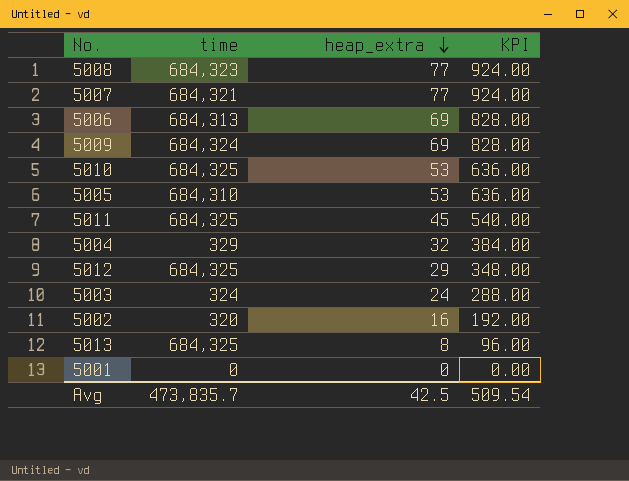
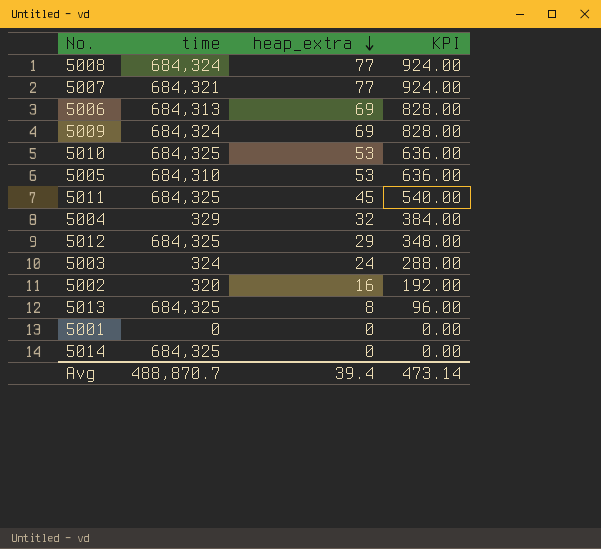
5008 | time: 684,323 -> 684,324
row 5014: none -> 684,325 | 0 | 0.00
Avg | time: 473,835.7 -> 488,870.7
Avg | heap_extra: 42.5 -> 39.4
Avg | KPI: 509.54 -> 473.14

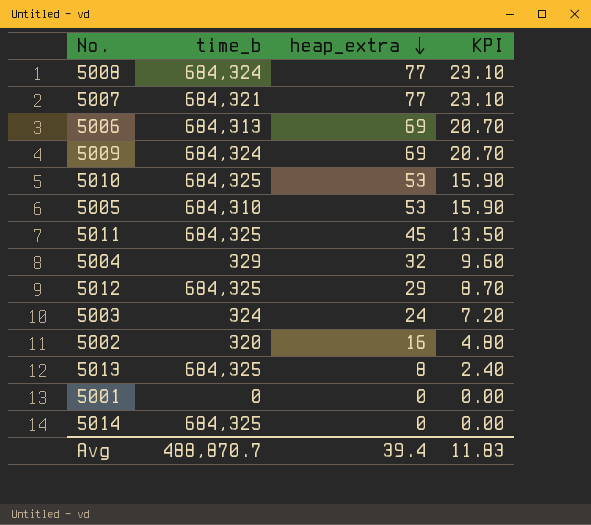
column name: time -> time_b
column KPI | formula: [heap_extra] * 12 -> [heap_extra] * 0.3
Avg | KPI: 473.14 -> 11.83

